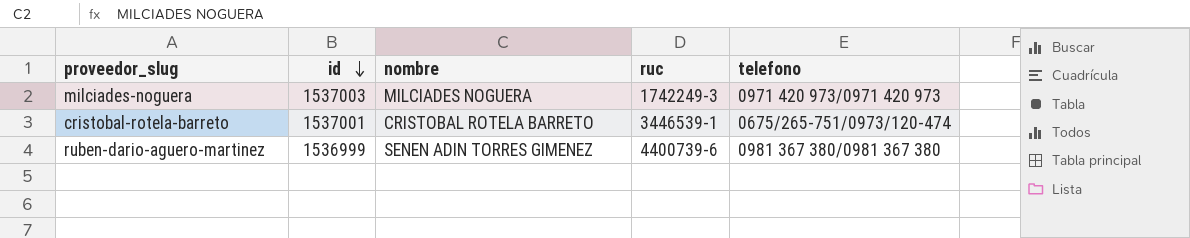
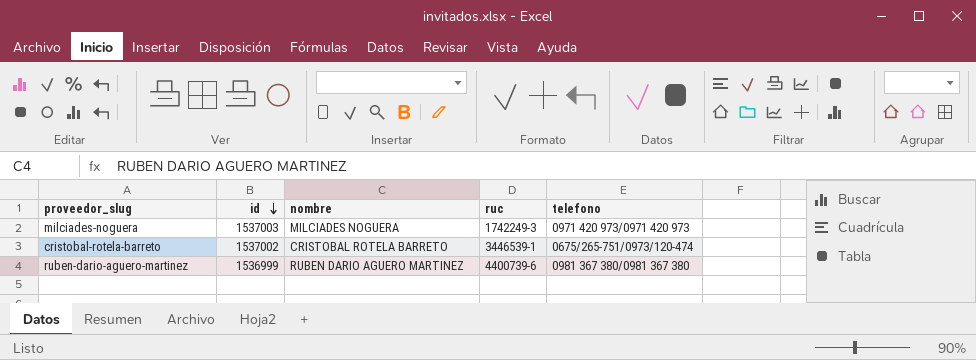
cristobal-rotela-barreto | id: 1537001 -> 1537002
ruben-dario-aguero-martinez | nombre: SENEN ADIN TORRES GIMENEZ -> RUBEN DARIO AGUERO MARTINEZ

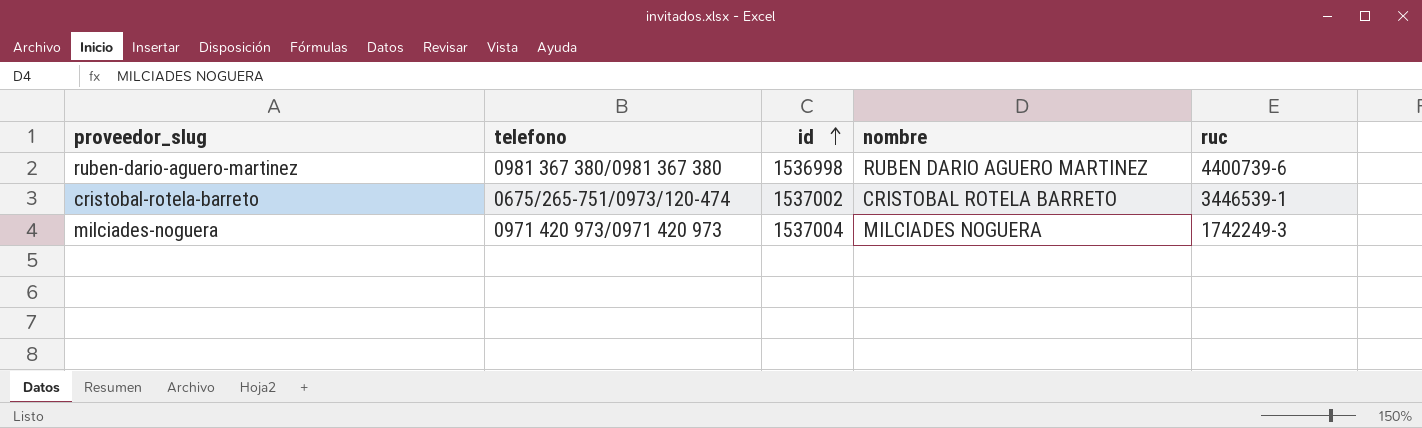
row order: id descending -> id ascending
column telefono | position: 5 -> 2
ruben-dario-aguero-martinez | id: 1536999 -> 1536998
milciades-noguera | id: 1537003 -> 1537004

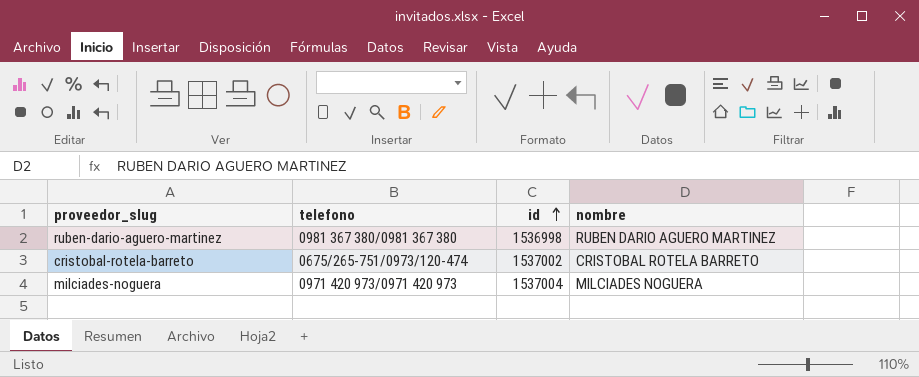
column ruc | position: 5 -> none

